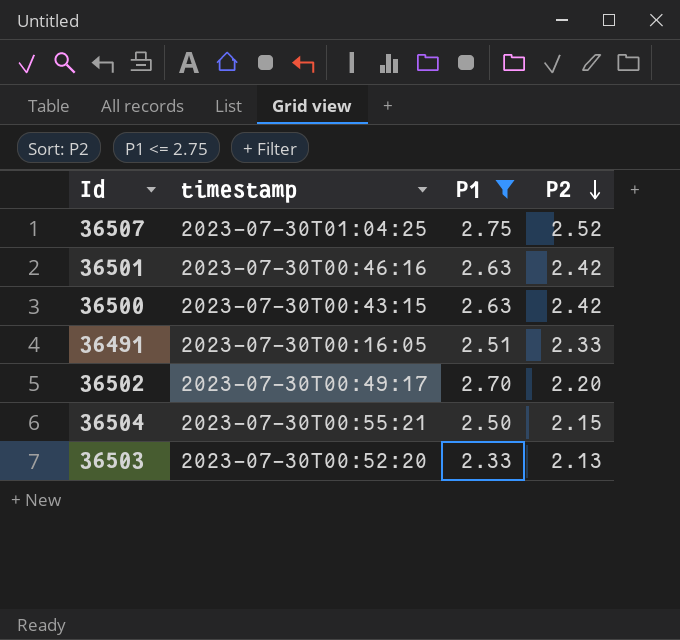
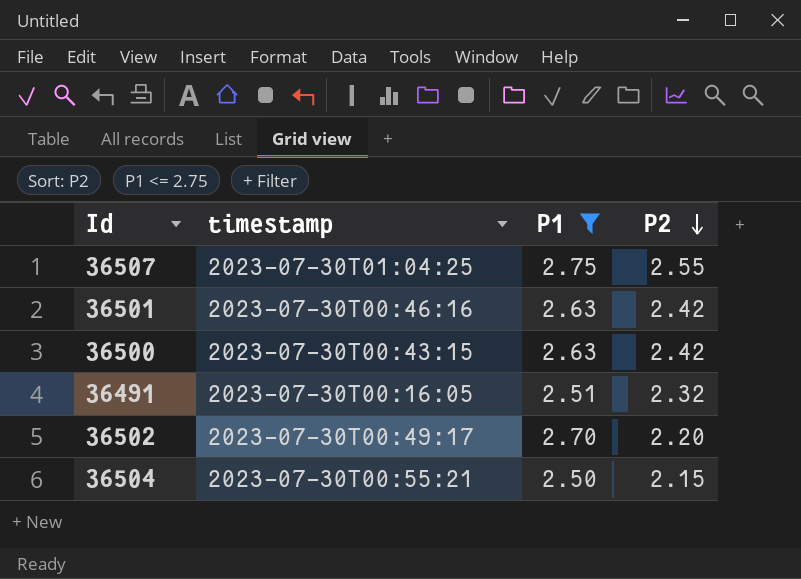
row 36503: 2023-07-30T00:52:20 | 2.33 | 2.13 -> none
36507 | P2: 2.52 -> 2.55
36491 | P2: 2.33 -> 2.32

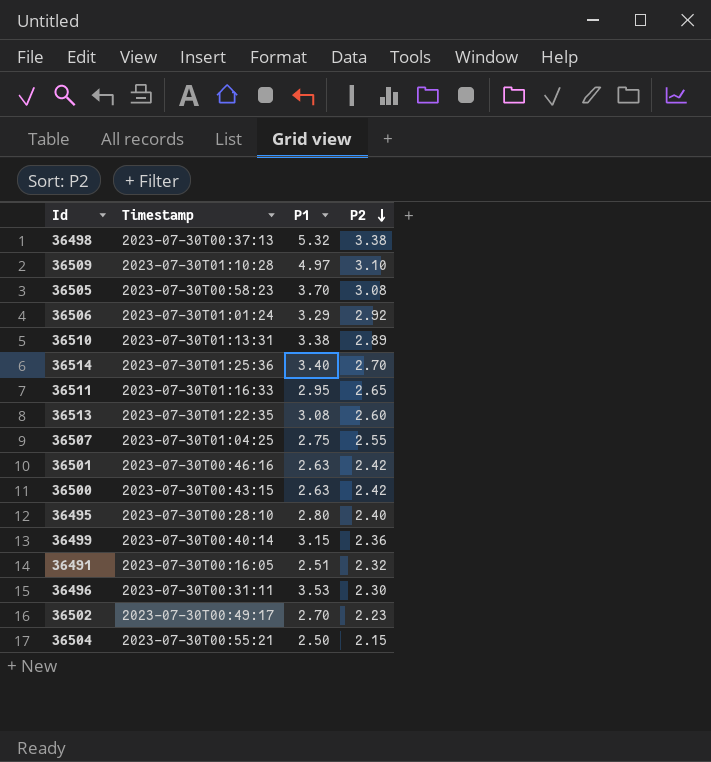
filter: P1 <= 2.75 -> none
column name: timestamp -> Timestamp
36502 | P2: 2.20 -> 2.23

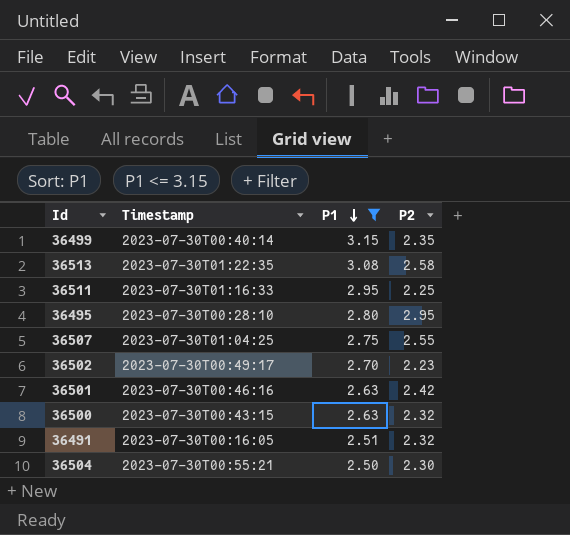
filter: none -> P1 <= 3.15
row order: P2 descending -> P1 descending
36499 | P2: 2.36 -> 2.35
36513 | P2: 2.60 -> 2.58
36511 | P2: 2.65 -> 2.25
36495 | P2: 2.40 -> 2.95
36500 | P2: 2.42 -> 2.32
36504 | P2: 2.15 -> 2.30

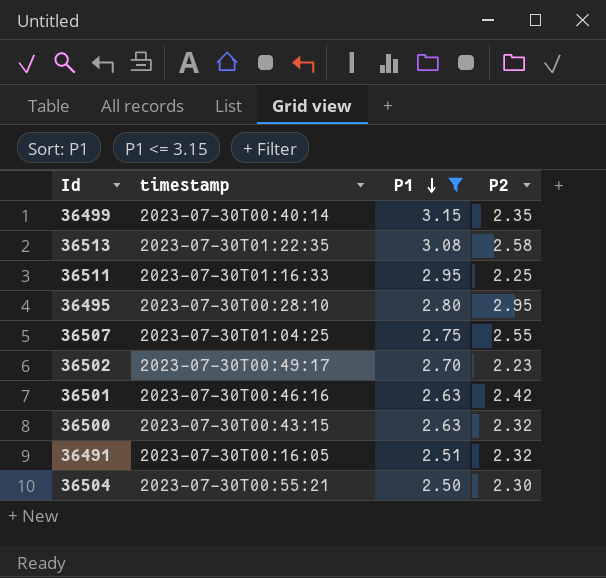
column name: Timestamp -> timestamp

